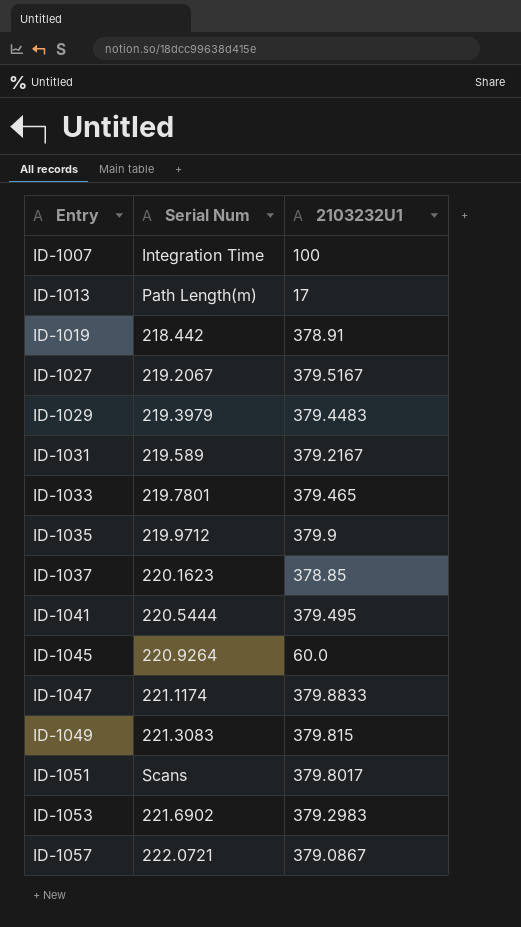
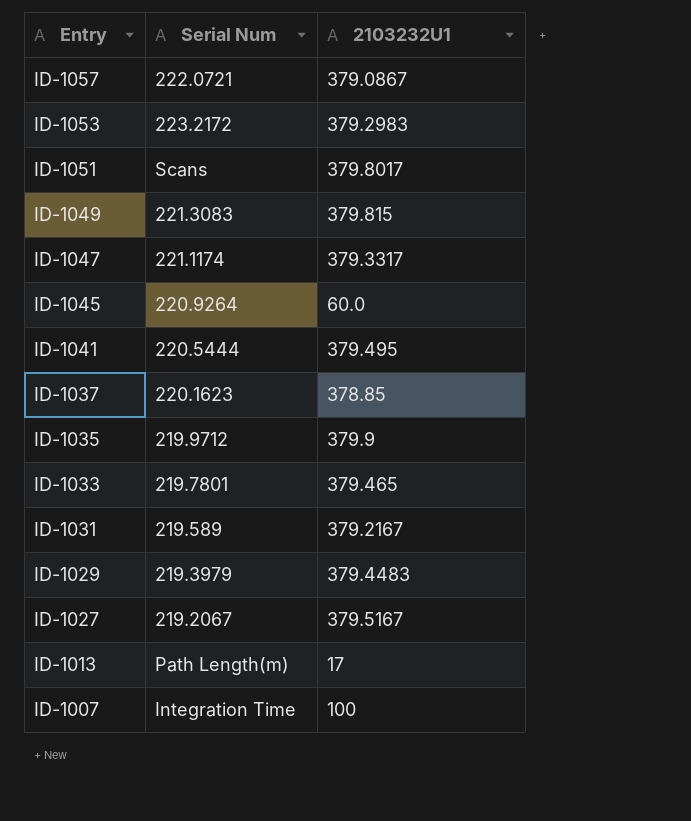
row order: Entry ascending -> Entry descending
row ID-1019: 218.442 | 378.91 -> none
ID-1053 | Serial Num: 221.6902 -> 223.2172
ID-1047 | 2103232U1: 379.8833 -> 379.3317

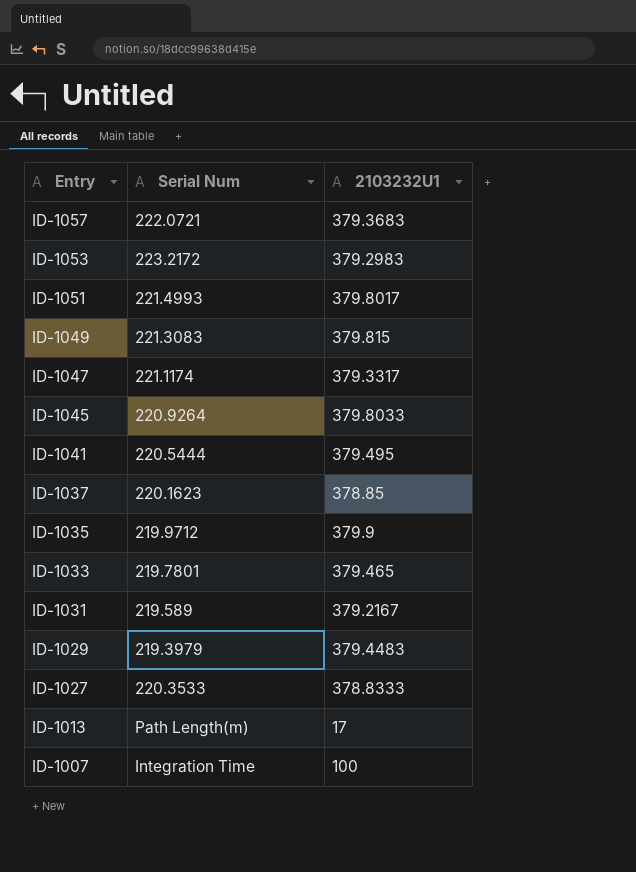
ID-1057 | 2103232U1: 379.0867 -> 379.3683
ID-1051 | Serial Num: Scans -> 221.4993
ID-1045 | 2103232U1: 60.0 -> 379.8033
ID-1027 | Serial Num: 219.2067 -> 220.3533
ID-1027 | 2103232U1: 379.5167 -> 378.8333

